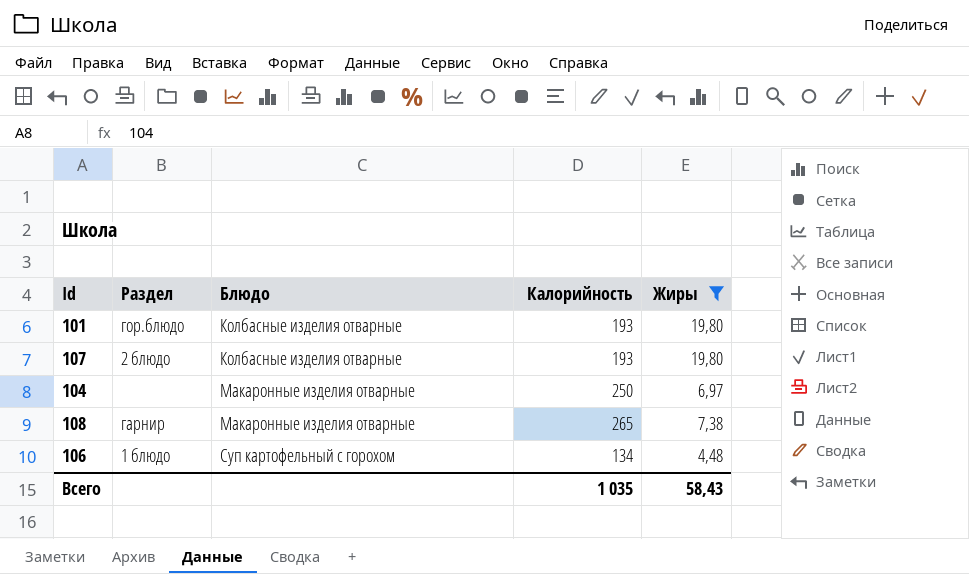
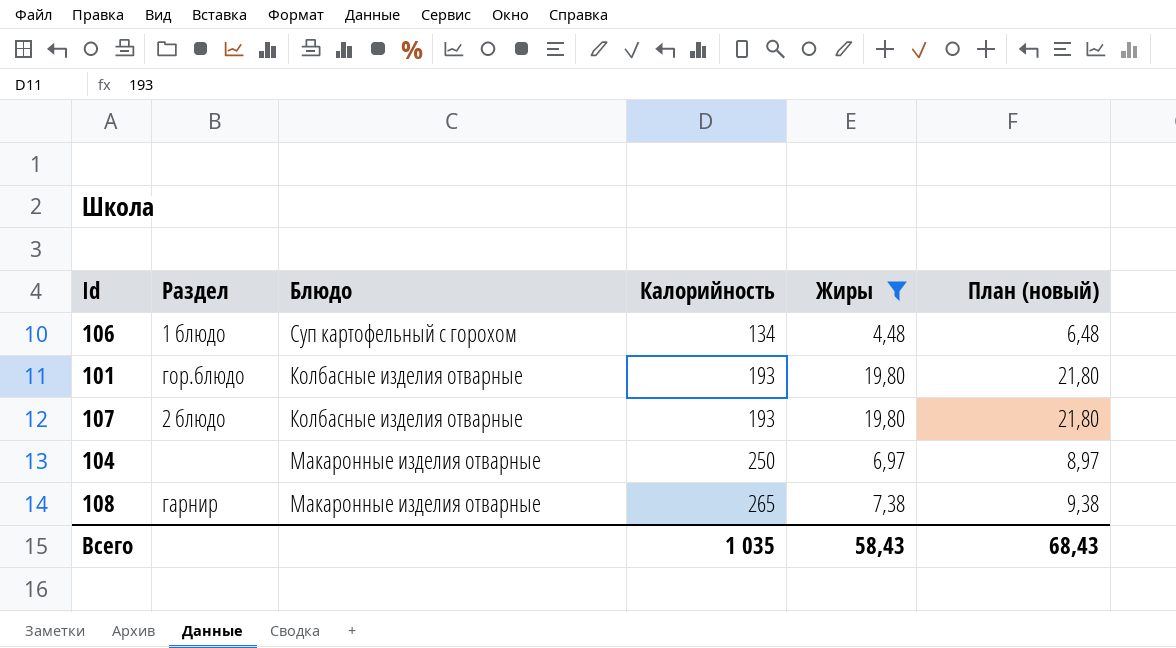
row order: Блюдо ascending -> Калорийность ascending
column План (новый) | formula: none -> [Жиры] + 2

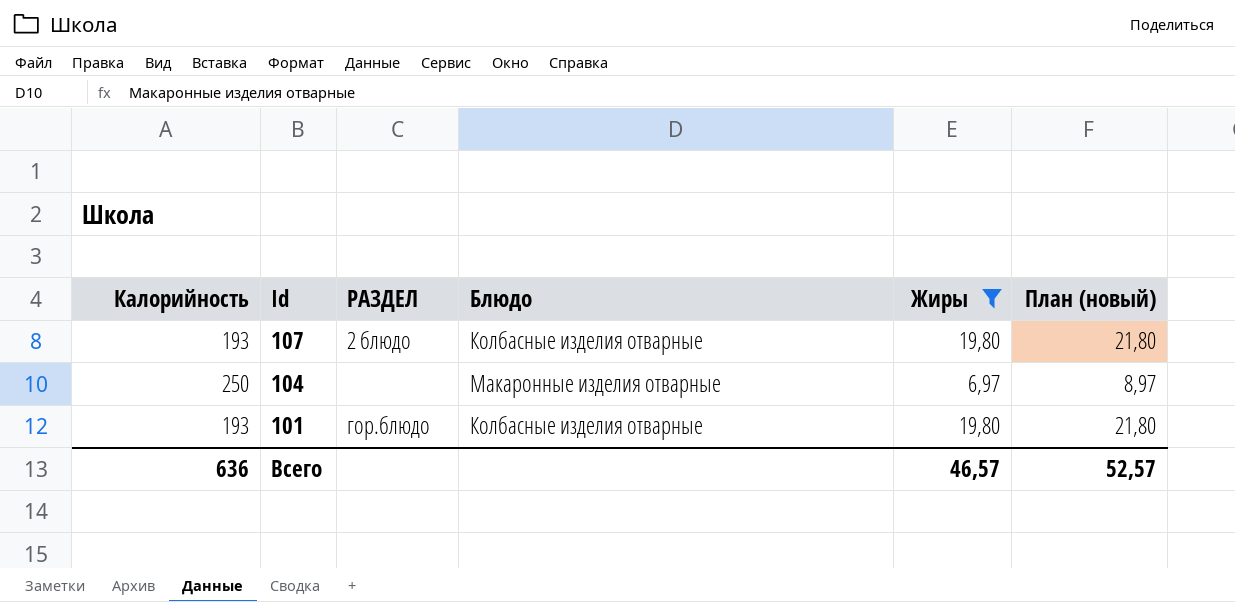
row order: Калорийность ascending -> Id descending
column Калорийность | position: 4 -> 1
column name: Раздел -> РАЗДЕЛ
row 106: 1 блюдо | Суп картофельный с горохом | 134 | 4,48 | 6,48 -> none
row 108: гарнир | Макаронные изделия отварные | 265 | 7,38 | 9,38 -> none
Всего | Калорийность: 1 035 -> 636
Всего | Жиры: 58,43 -> 46,57
Всего | План (новый): 68,43 -> 52,57

